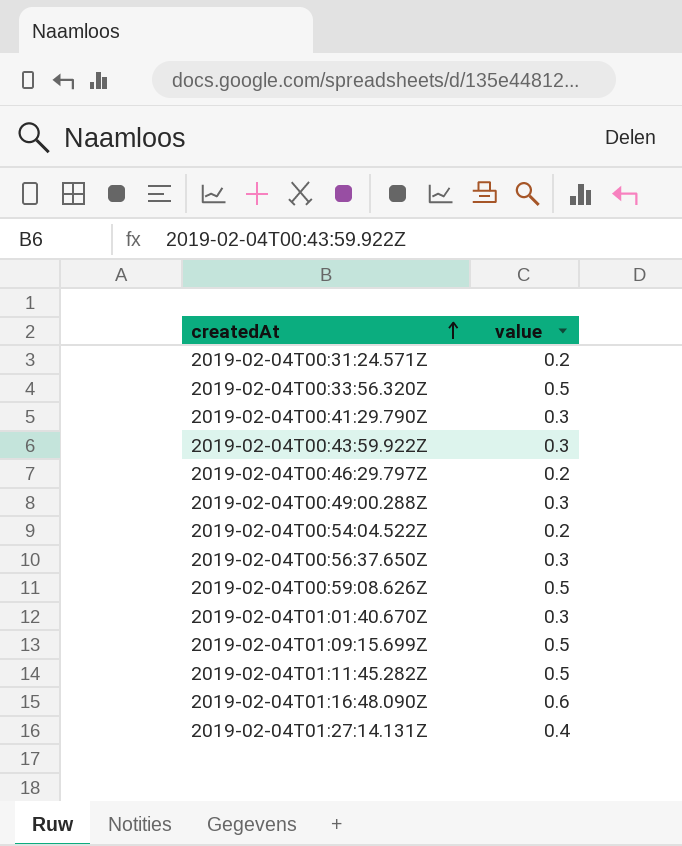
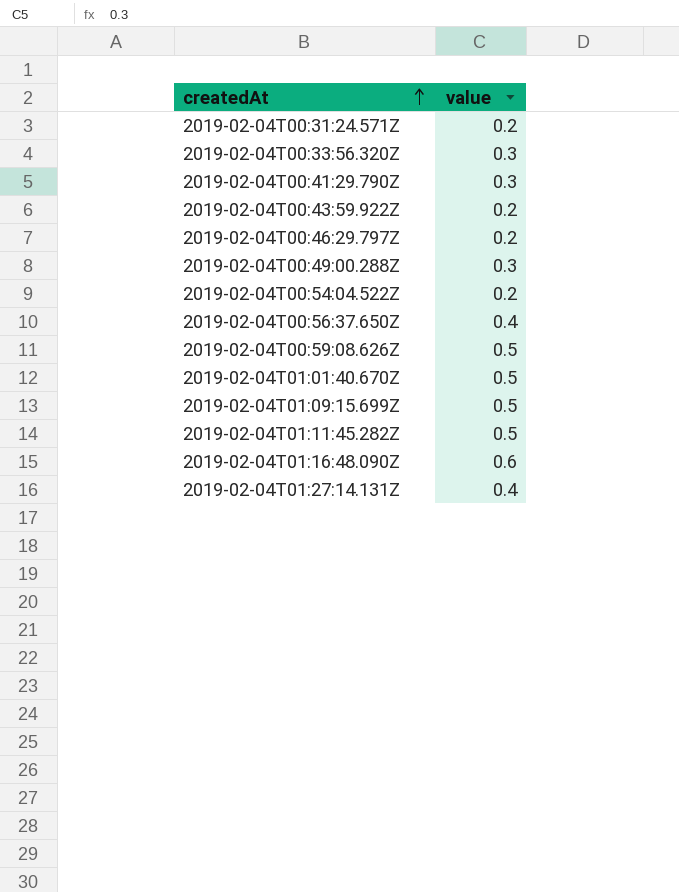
2019-02-04T00:33:56.320Z | value: 0.5 -> 0.3
2019-02-04T00:43:59.922Z | value: 0.3 -> 0.2
2019-02-04T00:56:37.650Z | value: 0.3 -> 0.4
2019-02-04T01:01:40.670Z | value: 0.3 -> 0.5

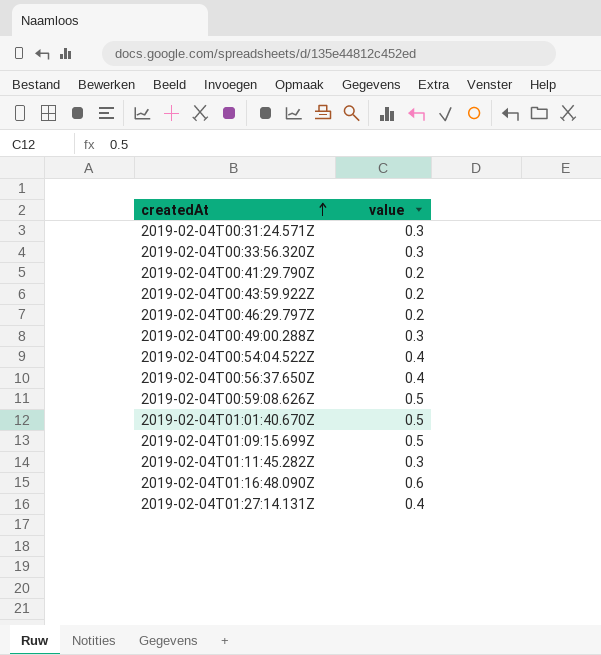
2019-02-04T00:31:24.571Z | value: 0.2 -> 0.3
2019-02-04T00:41:29.790Z | value: 0.3 -> 0.2
2019-02-04T00:54:04.522Z | value: 0.2 -> 0.4
2019-02-04T01:11:45.282Z | value: 0.5 -> 0.3

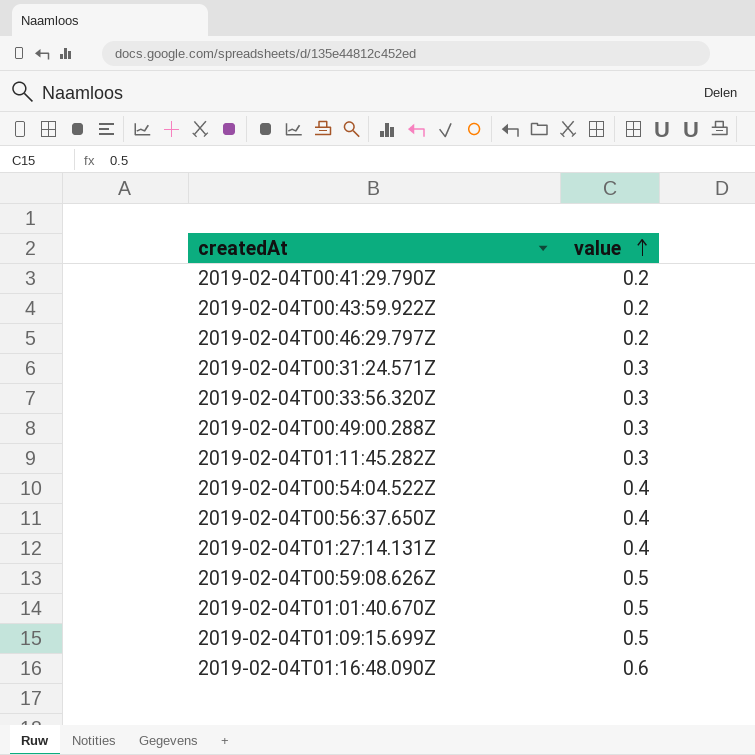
row order: createdAt ascending -> value ascending

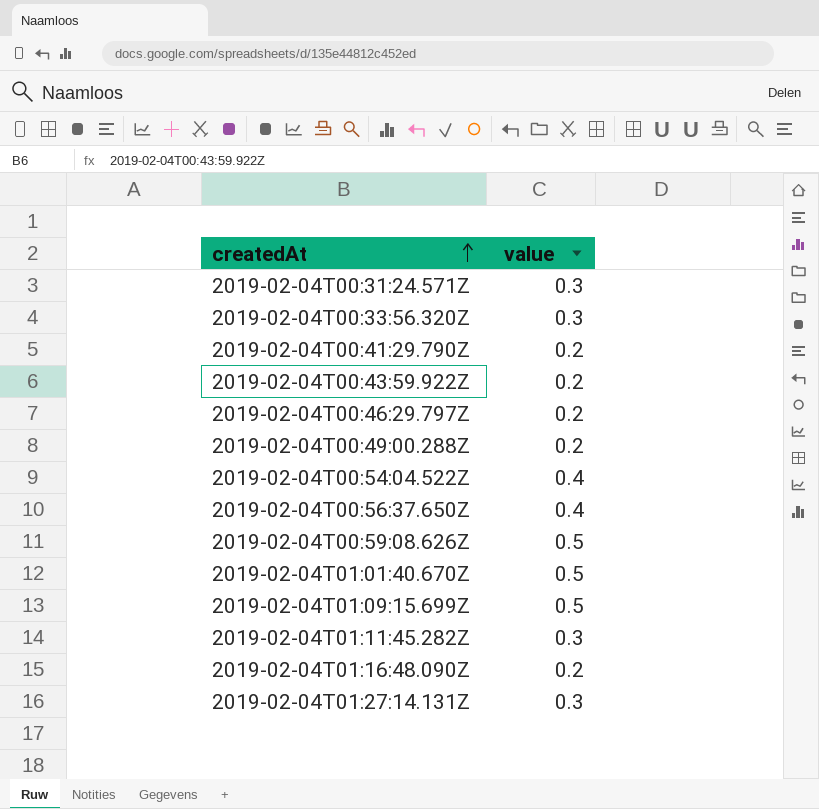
row order: value ascending -> createdAt ascending
2019-02-04T00:49:00.288Z | value: 0.3 -> 0.2
2019-02-04T01:16:48.090Z | value: 0.6 -> 0.2
2019-02-04T01:27:14.131Z | value: 0.4 -> 0.3

